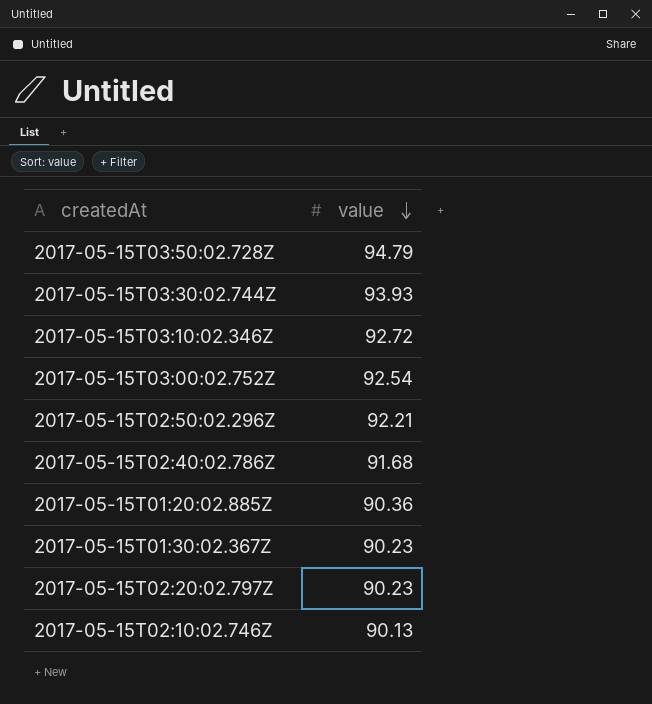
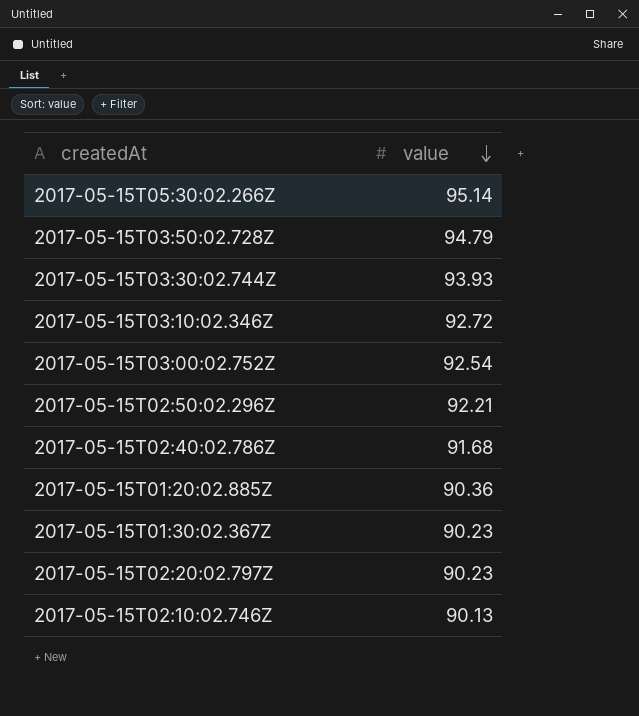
row 2017-05-15T05:30:02.266Z: none -> 95.14

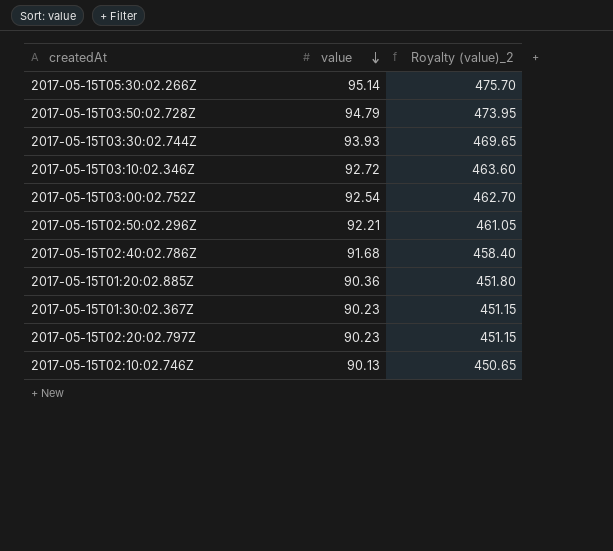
column Royalty (value)_2 | formula: none -> [value] * 5

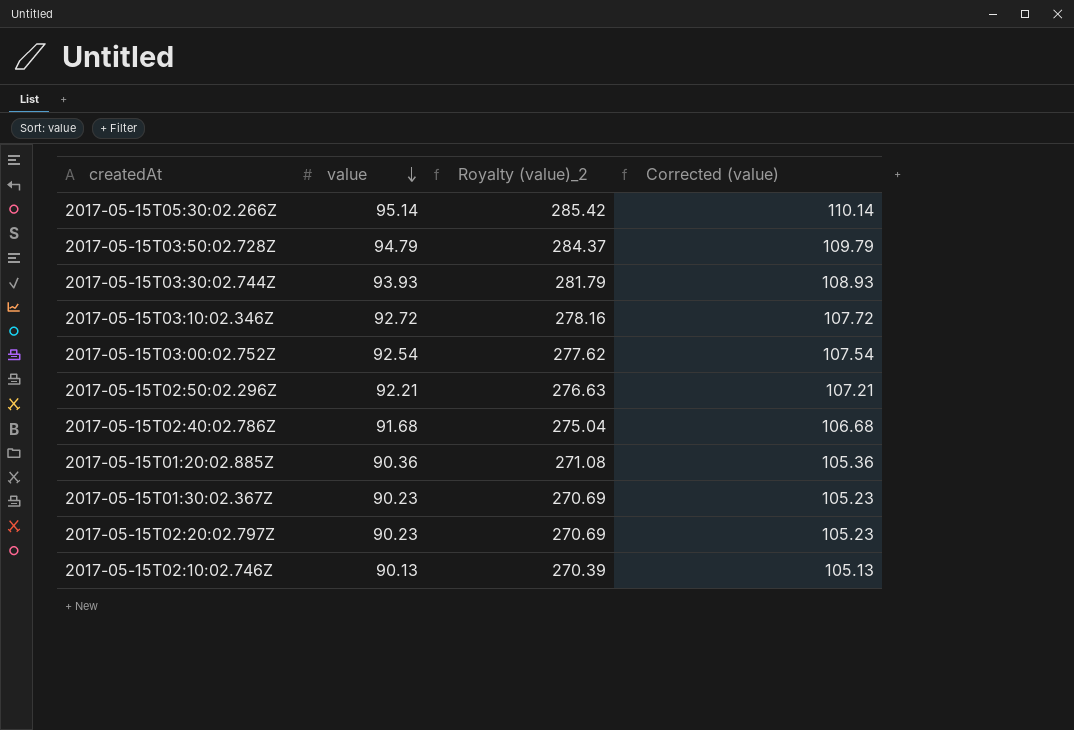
column Royalty (value)_2 | formula: [value] * 5 -> [value] * 3
column Corrected (value) | formula: none -> [value] + 15

